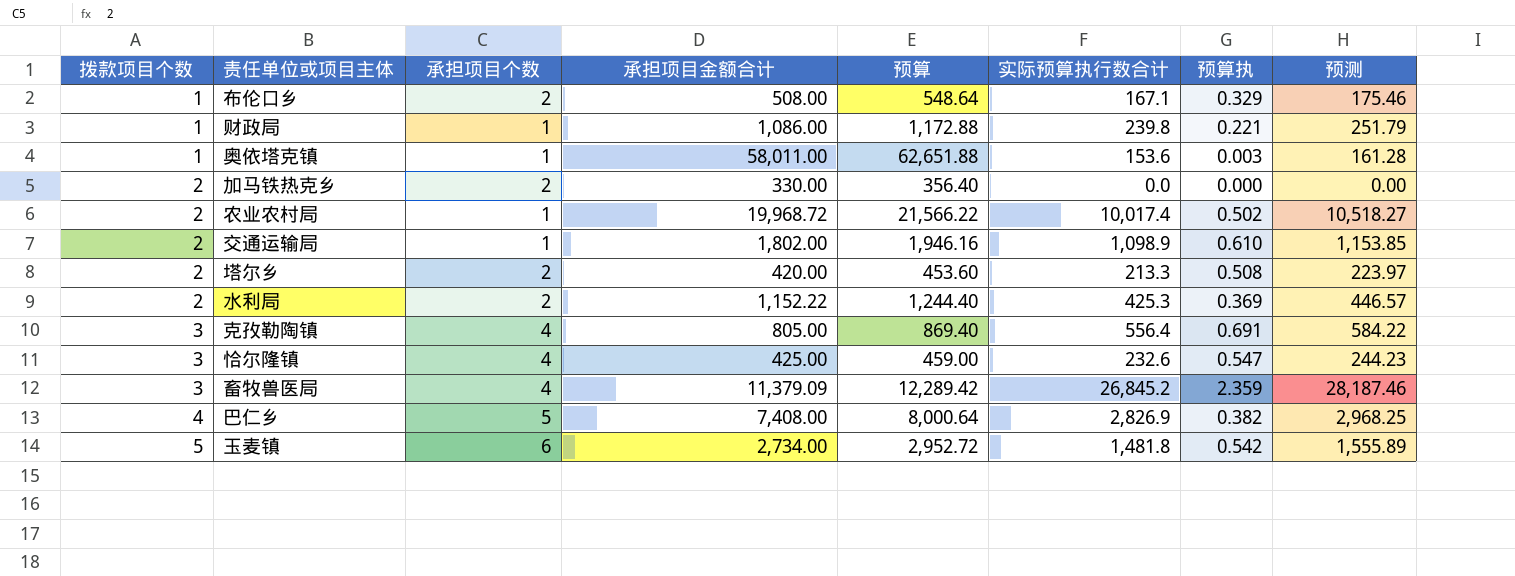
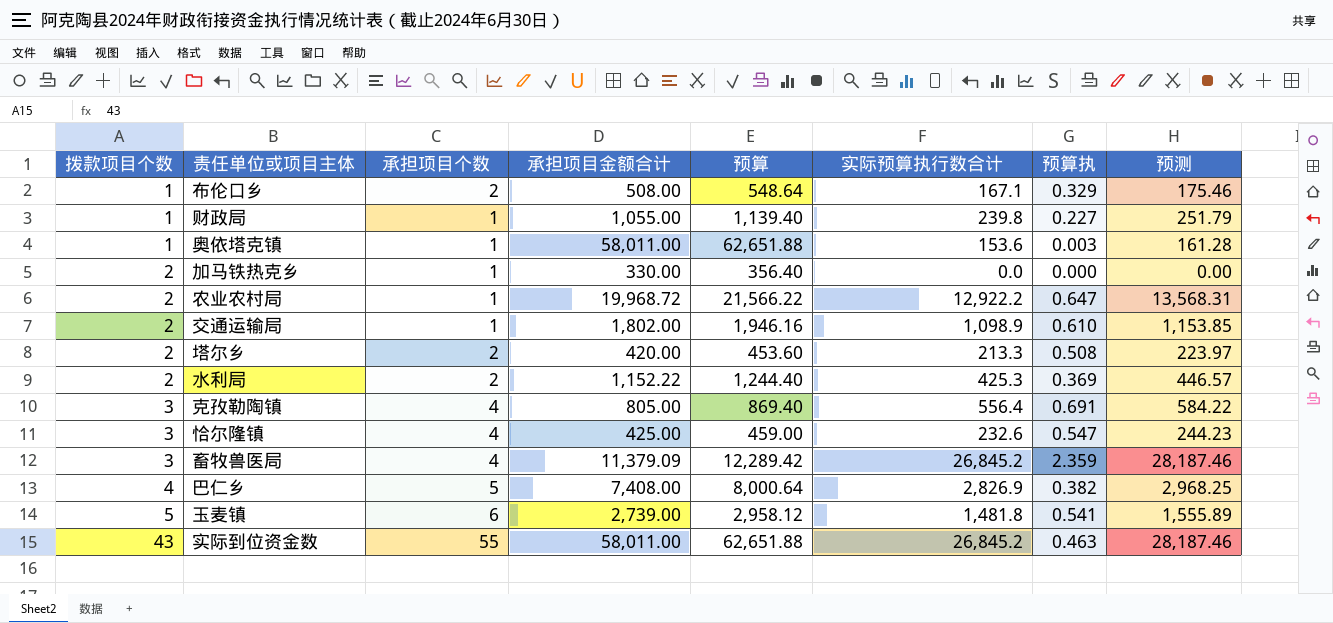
财政局 | 承担项目金额合计: 1,086.00 -> 1,055.00
财政局 | 预算: 1,172.88 -> 1,139.40
财政局 | 预算执: 0.221 -> 0.227
加马铁热克乡 | 承担项目个数: 2 -> 1
农业农村局 | 实际预算执行数合计: 10,017.4 -> 12,922.2
农业农村局 | 预算执: 0.502 -> 0.647
农业农村局 | 预测: 10,518.27 -> 13,568.31
玉麦镇 | 承担项目金额合计: 2,734.00 -> 2,739.00
玉麦镇 | 预算: 2,952.72 -> 2,958.12
玉麦镇 | 预算执: 0.542 -> 0.541
row 实际到位资金数: none -> 43 | 55 | 58,011.00 | 62,651.88 | 26,845.2 | 0.463 | 28,187.46

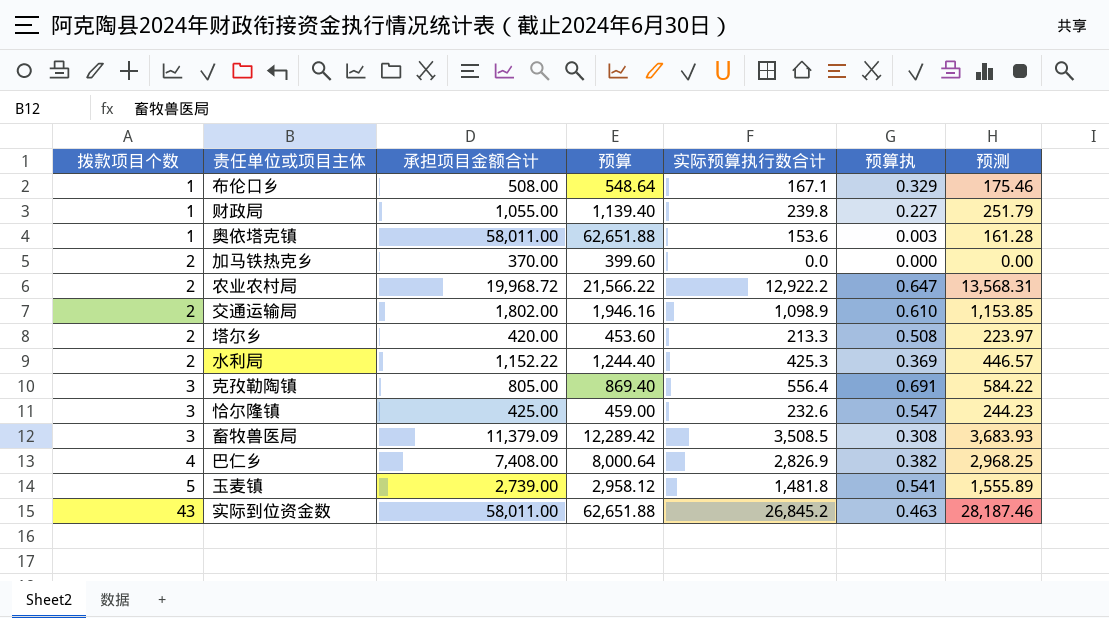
column 承担项目个数 | position: 3 -> none
加马铁热克乡 | 承担项目金额合计: 330.00 -> 370.00
加马铁热克乡 | 预算: 356.40 -> 399.60
畜牧兽医局 | 实际预算执行数合计: 26,845.2 -> 3,508.5
畜牧兽医局 | 预算执: 2.359 -> 0.308
畜牧兽医局 | 预测: 28,187.46 -> 3,683.93

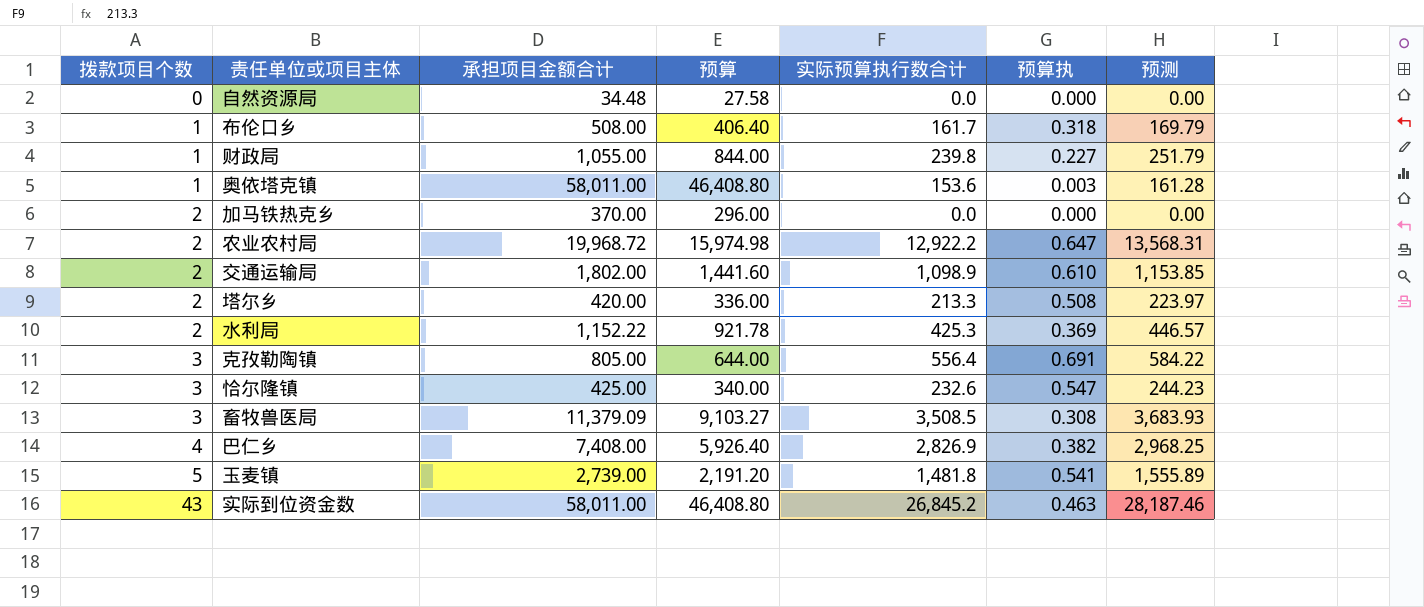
column 预算 | formula: [承担项目金额合计] * 1.08 -> [承担项目金额合计] * 0.8
row 自然资源局: none -> 0 | 34.48 | 27.58 | 0.0 | 0.000 | 0.00
布伦口乡 | 实际预算执行数合计: 167.1 -> 161.7
布伦口乡 | 预算执: 0.329 -> 0.318
布伦口乡 | 预测: 175.46 -> 169.79

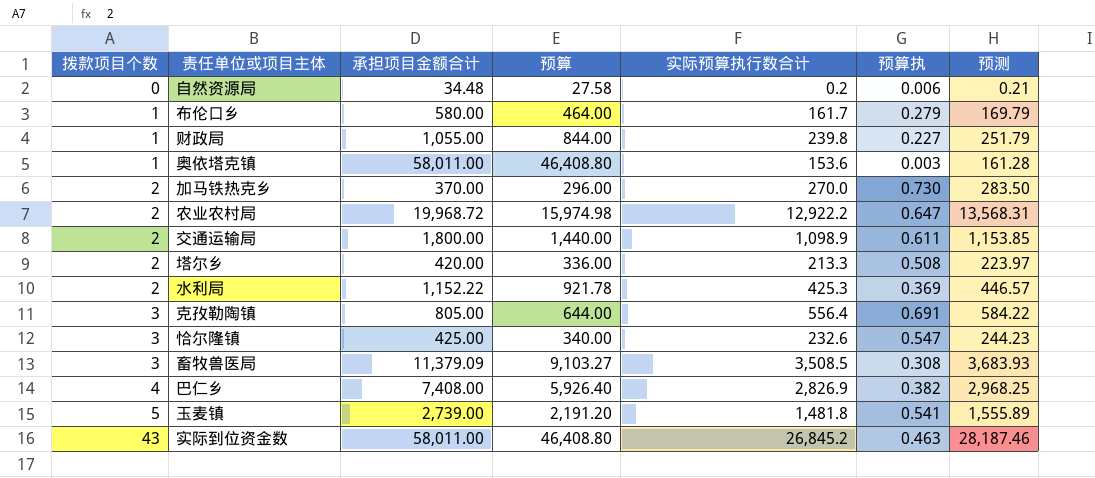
自然资源局 | 实际预算执行数合计: 0.0 -> 0.2
自然资源局 | 预算执: 0.000 -> 0.006
自然资源局 | 预测: 0.00 -> 0.21
布伦口乡 | 承担项目金额合计: 508.00 -> 580.00
布伦口乡 | 预算: 406.40 -> 464.00
布伦口乡 | 预算执: 0.318 -> 0.279
加马铁热克乡 | 实际预算执行数合计: 0.0 -> 270.0
加马铁热克乡 | 预算执: 0.000 -> 0.730
加马铁热克乡 | 预测: 0.00 -> 283.50
交通运输局 | 承担项目金额合计: 1,802.00 -> 1,800.00
交通运输局 | 预算: 1,441.60 -> 1,440.00
交通运输局 | 预算执: 0.610 -> 0.611

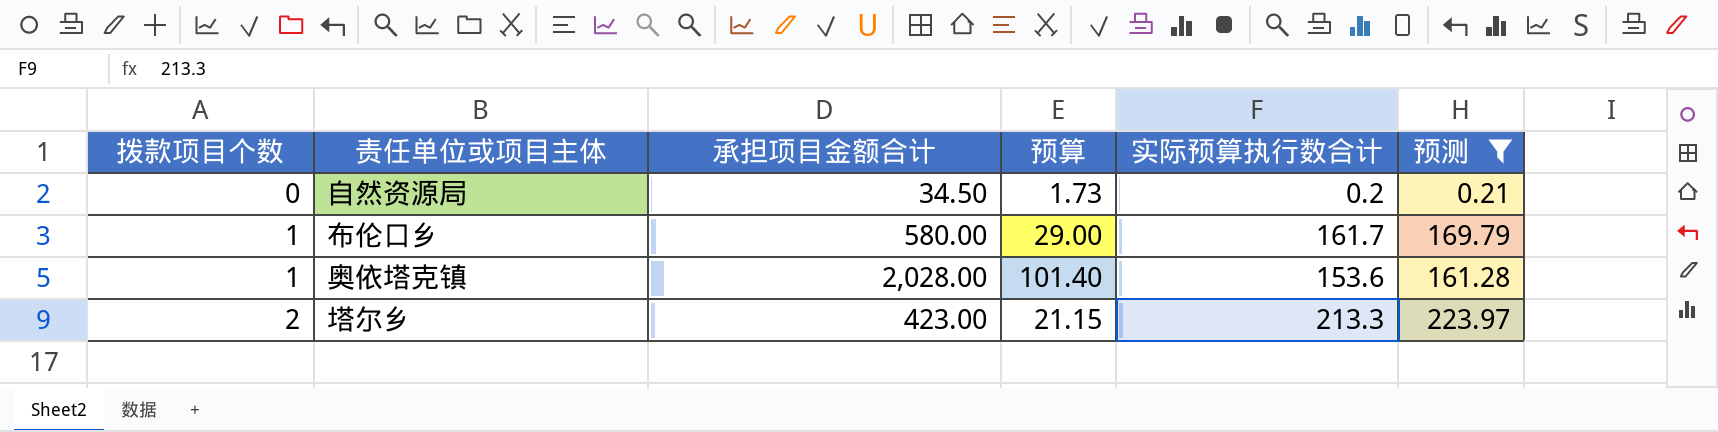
filter: none -> 预测 <= 223.97
column 预算执 | formula: [实际预算执行数合计] / [承担项目金额合计] -> none
column 预算 | formula: [承担项目金额合计] * 0.8 -> [承担项目金额合计] * 0.05
自然资源局 | 承担项目金额合计: 34.48 -> 34.50
奥依塔克镇 | 承担项目金额合计: 58,011.00 -> 2,028.00
塔尔乡 | 承担项目金额合计: 420.00 -> 423.00

